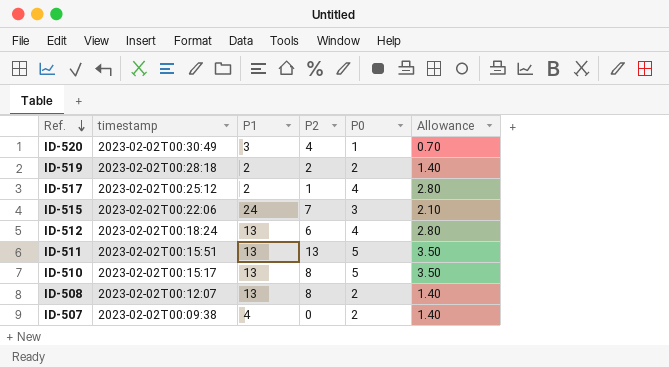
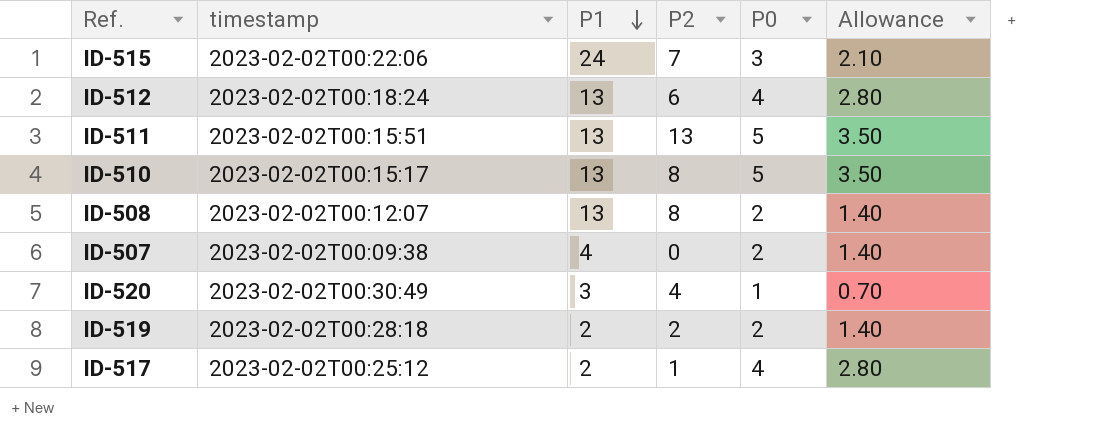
row order: Ref. descending -> P1 descending

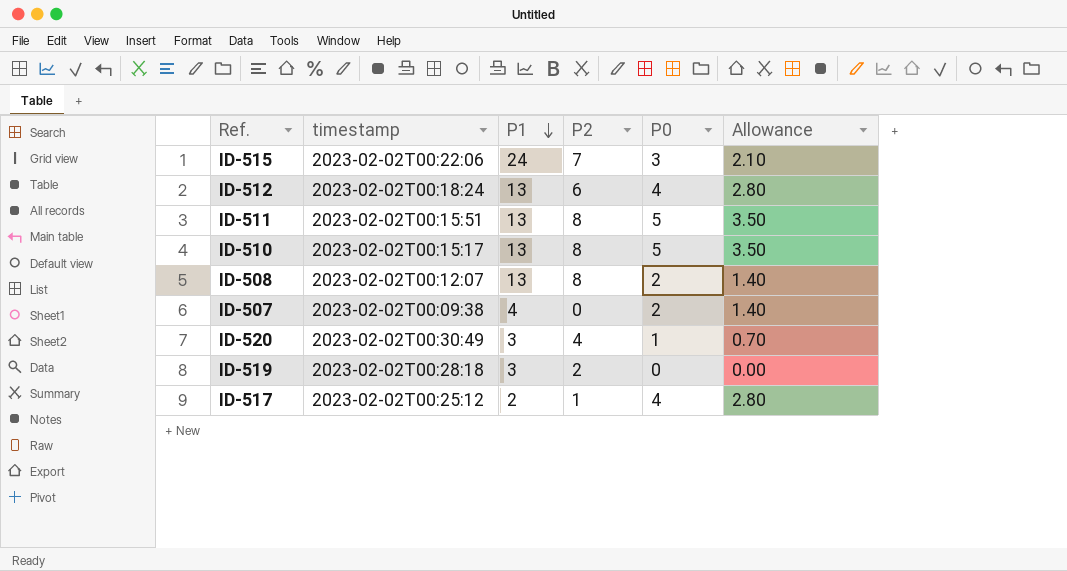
ID-511 | P2: 13 -> 8
ID-519 | P1: 2 -> 3
ID-519 | P0: 2 -> 0
ID-519 | Allowance: 1.40 -> 0.00

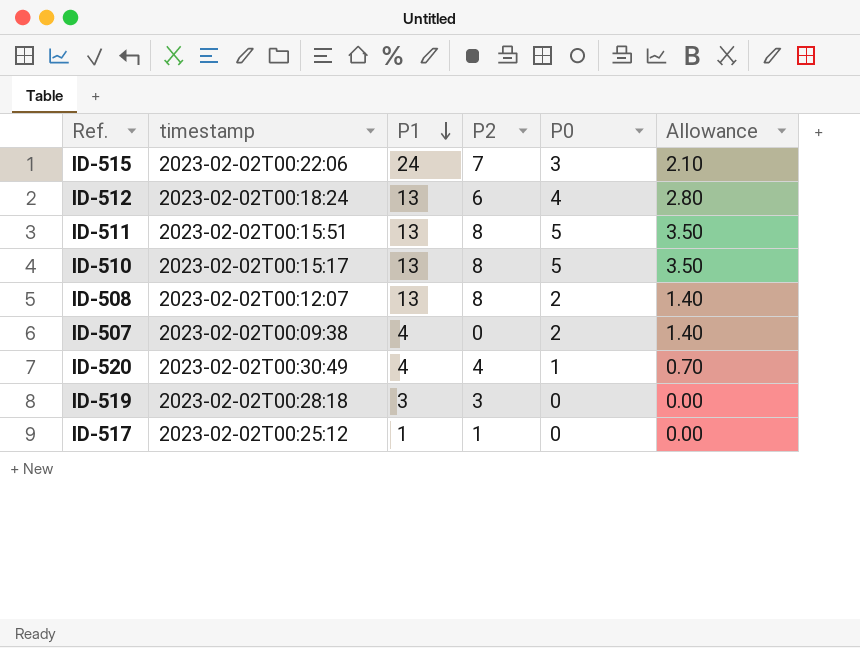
ID-520 | P1: 3 -> 4
ID-519 | P2: 2 -> 3
ID-517 | P1: 2 -> 1
ID-517 | P0: 4 -> 0
ID-517 | Allowance: 2.80 -> 0.00

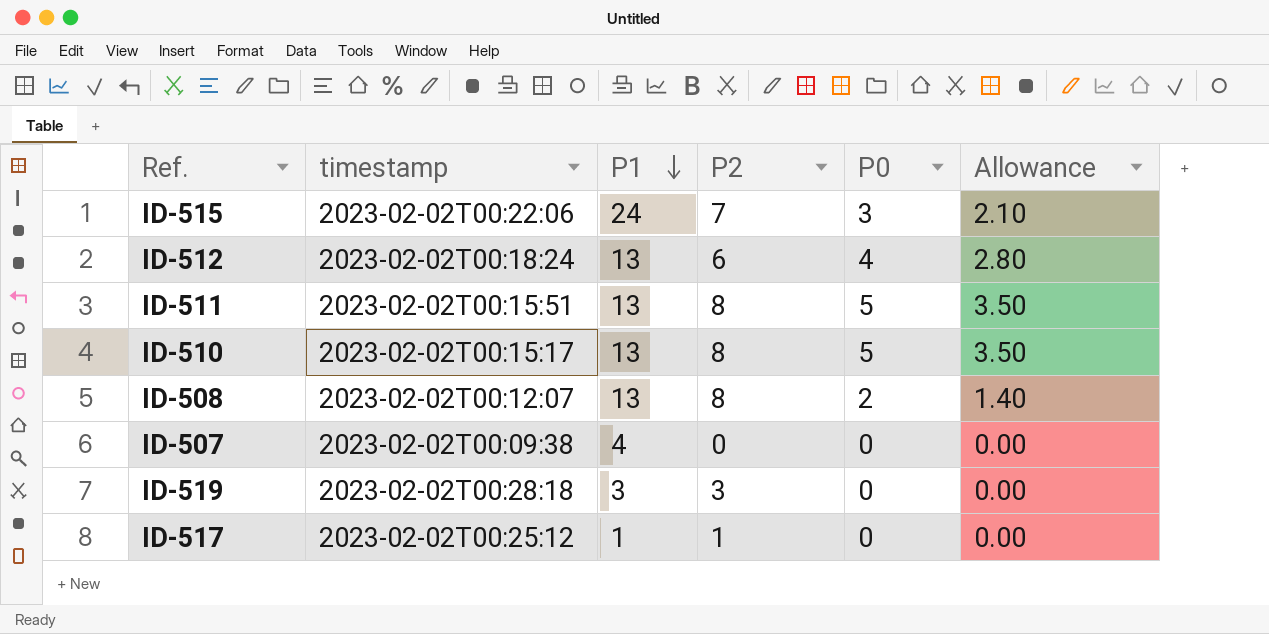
row ID-520: 2023-02-02T00:30:49 | 4 | 4 | 1 | 0.70 -> none
ID-507 | P0: 2 -> 0
ID-507 | Allowance: 1.40 -> 0.00

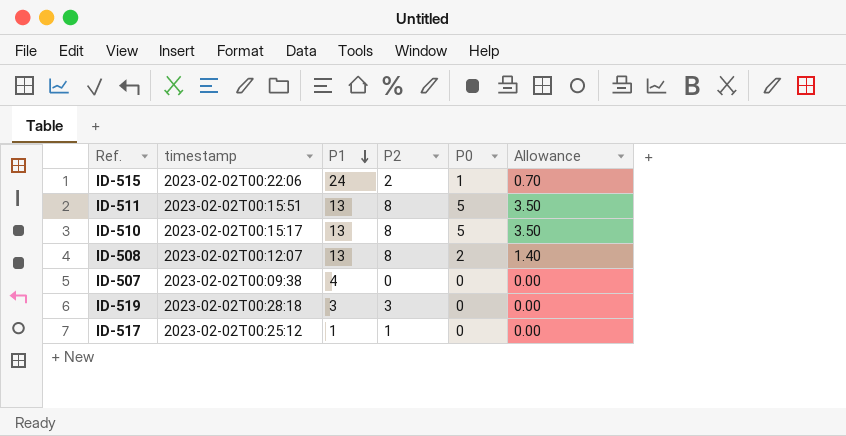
row ID-512: 2023-02-02T00:18:24 | 13 | 6 | 4 | 2.80 -> none
ID-515 | P2: 7 -> 2
ID-515 | P0: 3 -> 1
ID-515 | Allowance: 2.10 -> 0.70

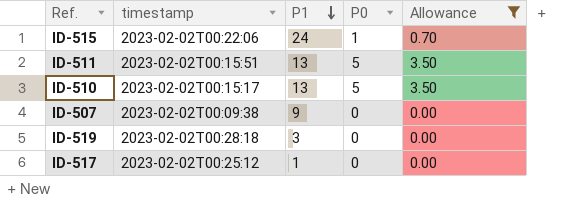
filter: none -> Allowance != 1.40
column P2 | position: 4 -> none
ID-507 | P1: 4 -> 9

